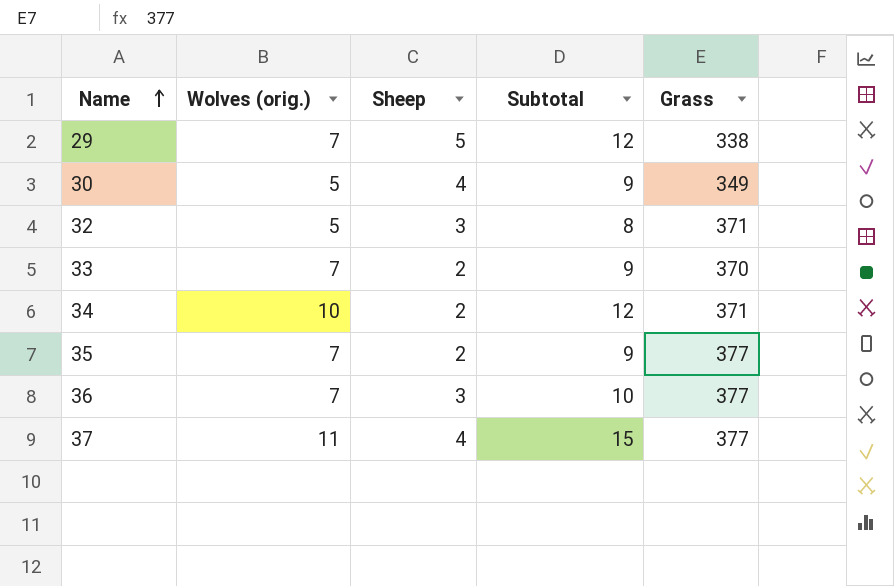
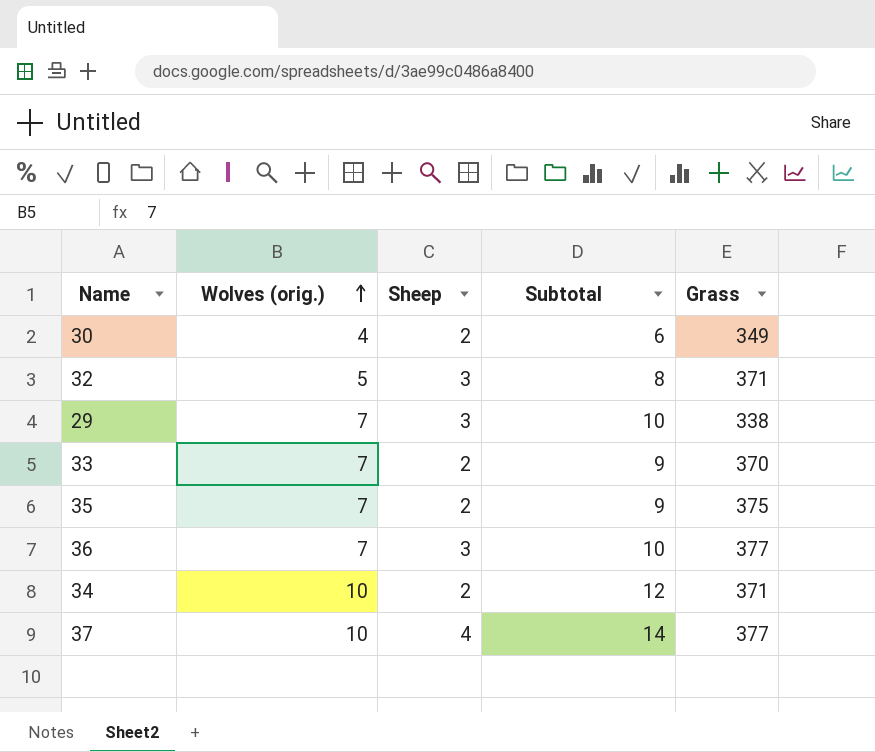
row order: Name ascending -> Wolves (orig.) ascending
30 | Wolves (orig.): 5 -> 4
30 | Sheep: 4 -> 2
30 | Subtotal: 9 -> 6
29 | Sheep: 5 -> 3
29 | Subtotal: 12 -> 10
35 | Grass: 377 -> 375
37 | Wolves (orig.): 11 -> 10
37 | Subtotal: 15 -> 14

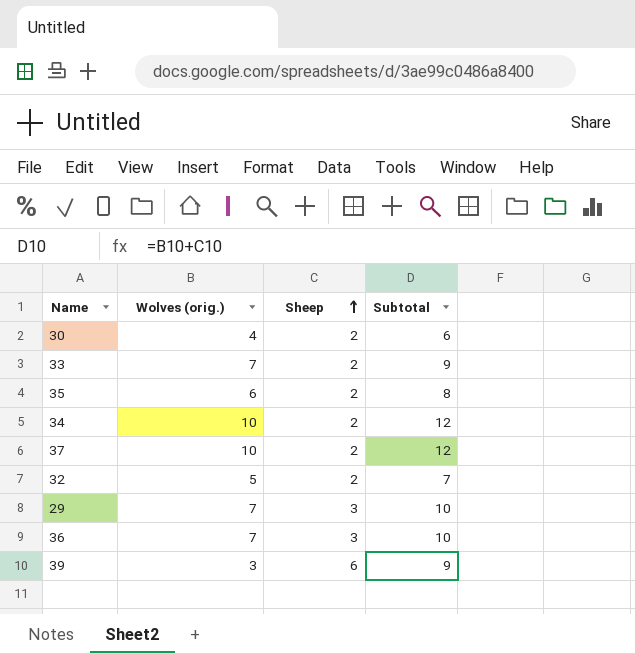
row order: Wolves (orig.) ascending -> Sheep ascending
column Grass | position: 5 -> none
35 | Wolves (orig.): 7 -> 6
35 | Subtotal: 9 -> 8
37 | Sheep: 4 -> 2
37 | Subtotal: 14 -> 12
32 | Sheep: 3 -> 2
32 | Subtotal: 8 -> 7
row 39: none -> 3 | 6 | 9

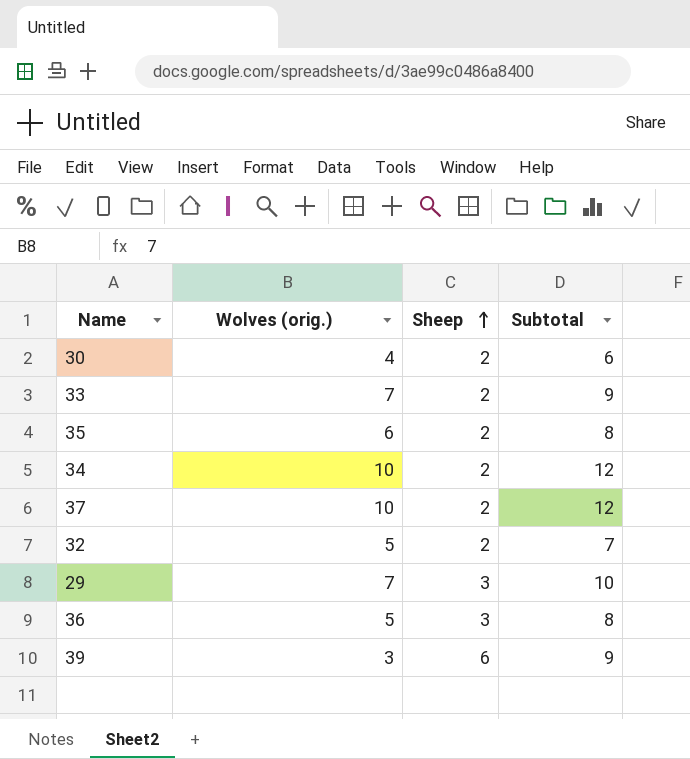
36 | Wolves (orig.): 7 -> 5
36 | Subtotal: 10 -> 8

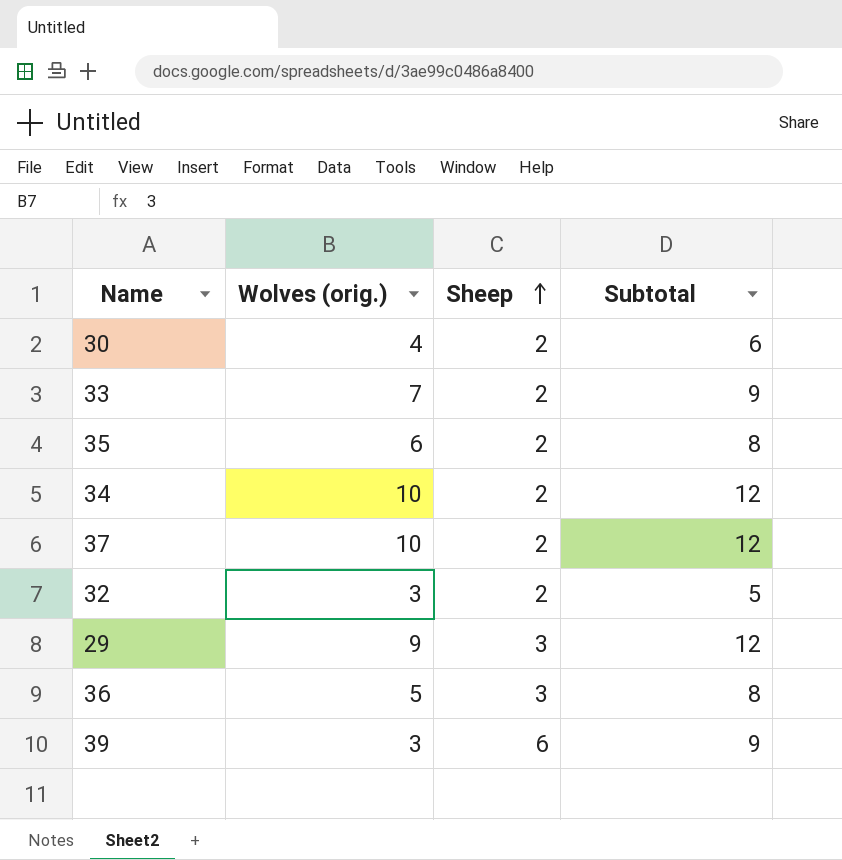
32 | Wolves (orig.): 5 -> 3
32 | Subtotal: 7 -> 5
29 | Wolves (orig.): 7 -> 9
29 | Subtotal: 10 -> 12

